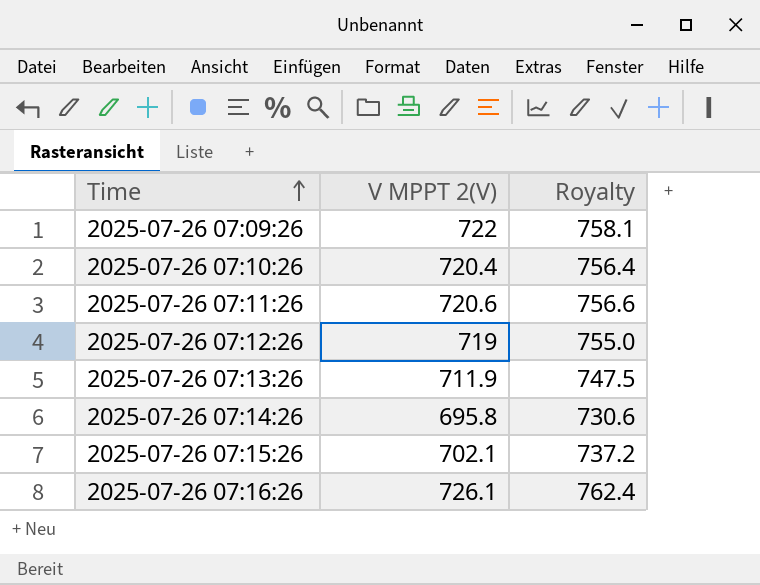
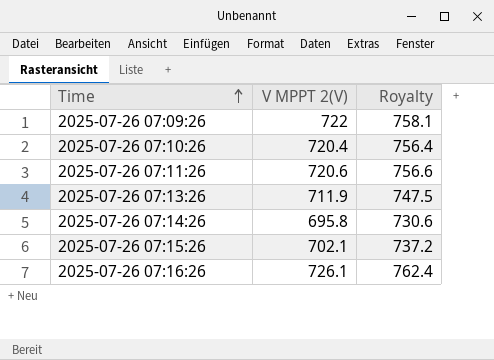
row 2025-07-26 07:12:26: 719 | 755.0 -> none

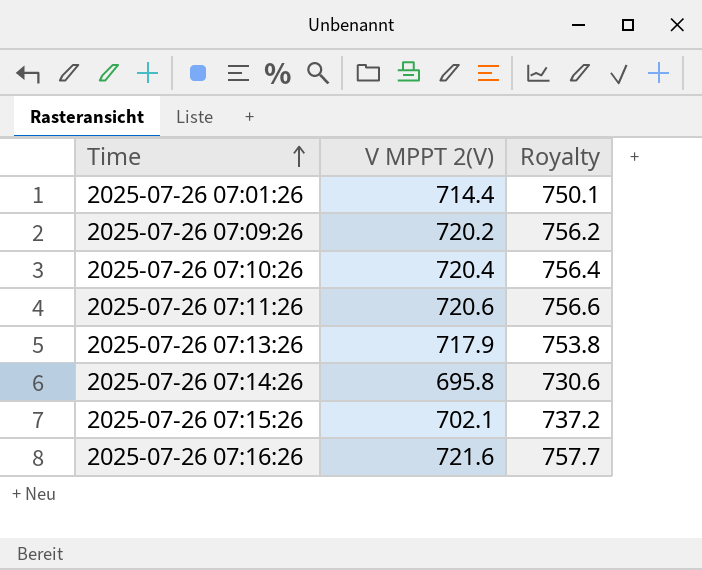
row 2025-07-26 07:01:26: none -> 714.4 | 750.1
2025-07-26 07:09:26 | V MPPT 2(V): 722 -> 720.2
2025-07-26 07:09:26 | Royalty: 758.1 -> 756.2
2025-07-26 07:13:26 | V MPPT 2(V): 711.9 -> 717.9
2025-07-26 07:13:26 | Royalty: 747.5 -> 753.8
2025-07-26 07:16:26 | V MPPT 2(V): 726.1 -> 721.6
2025-07-26 07:16:26 | Royalty: 762.4 -> 757.7

